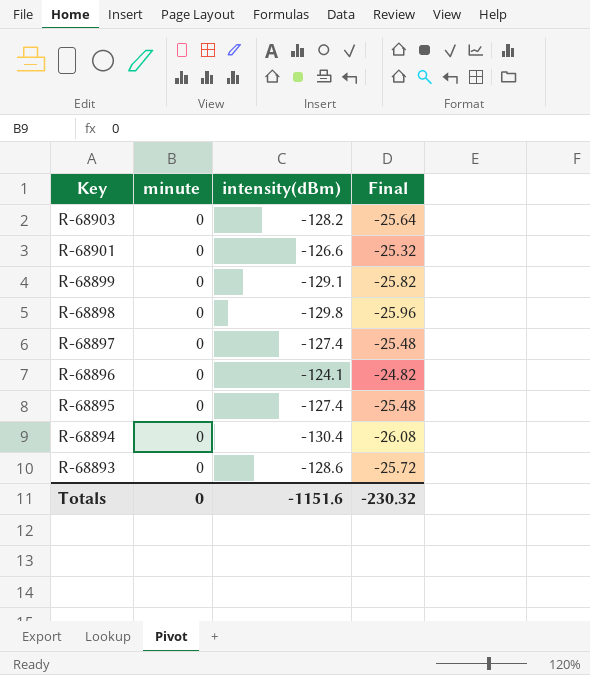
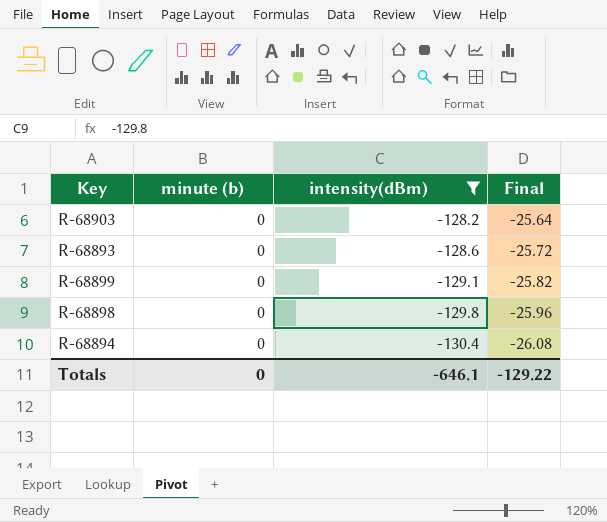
filter: none -> intensity(dBm) <= -128.2
row order: Key descending -> intensity(dBm) descending
column name: minute -> minute (b)
Totals | intensity(dBm): -1151.6 -> -646.1
Totals | Final: -230.32 -> -129.22

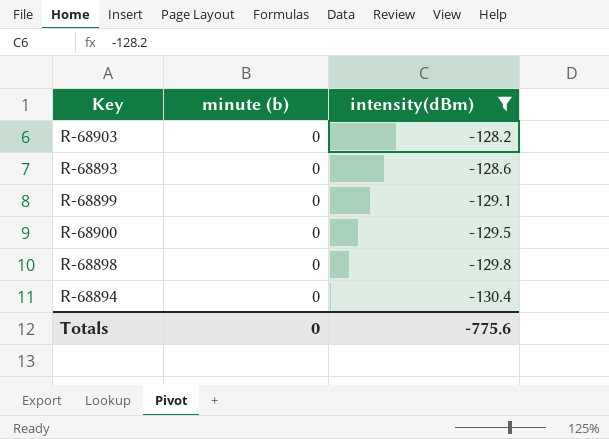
column Final | formula: [intensity(dBm)] * 0.2 -> none
row R-68900: none -> 0 | -129.5
Totals | intensity(dBm): -646.1 -> -775.6

